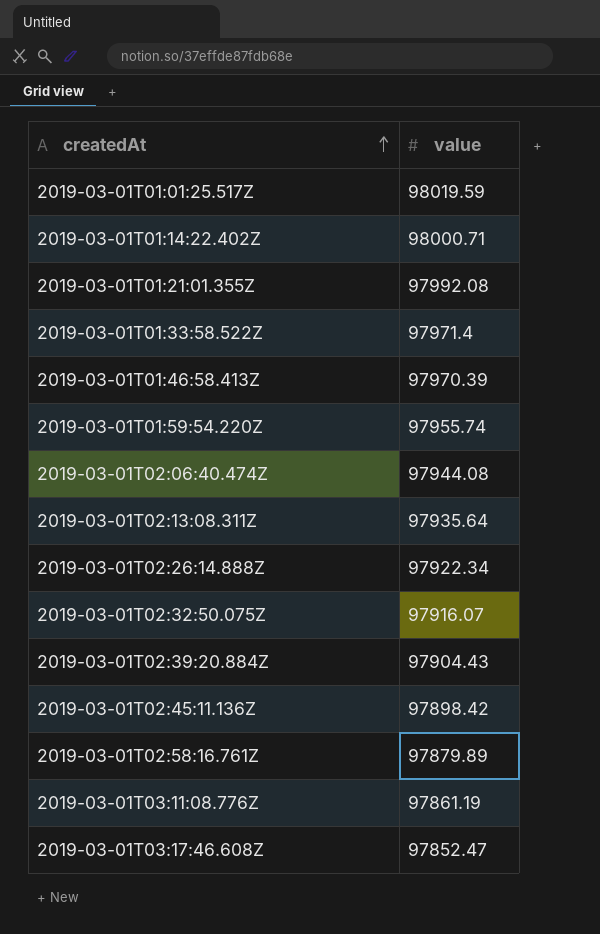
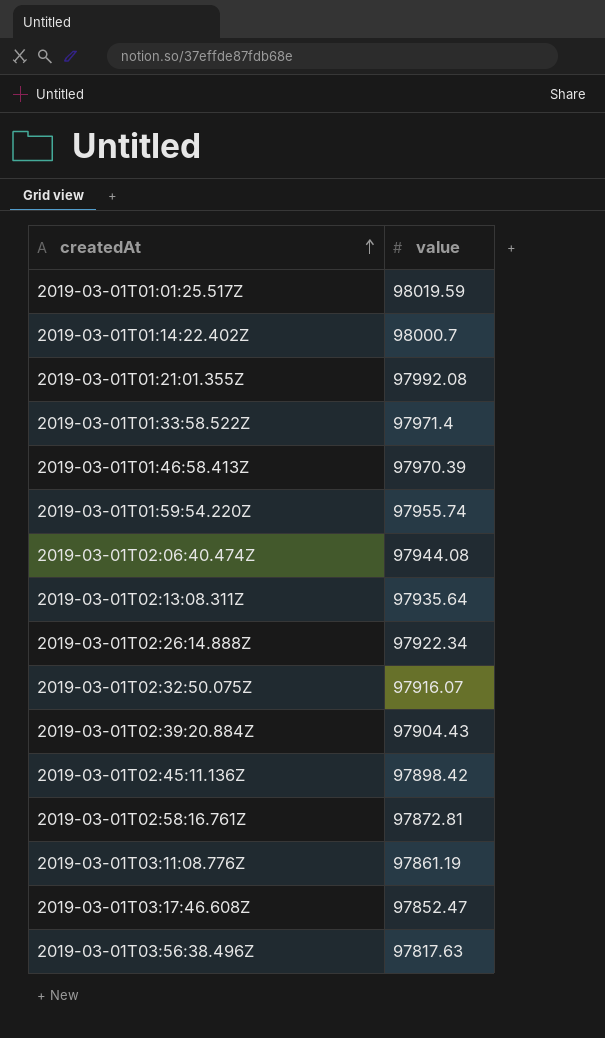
2019-03-01T01:14:22.402Z | value: 98000.71 -> 98000.7
2019-03-01T02:58:16.761Z | value: 97879.89 -> 97872.81
row 2019-03-01T03:56:38.496Z: none -> 97817.63

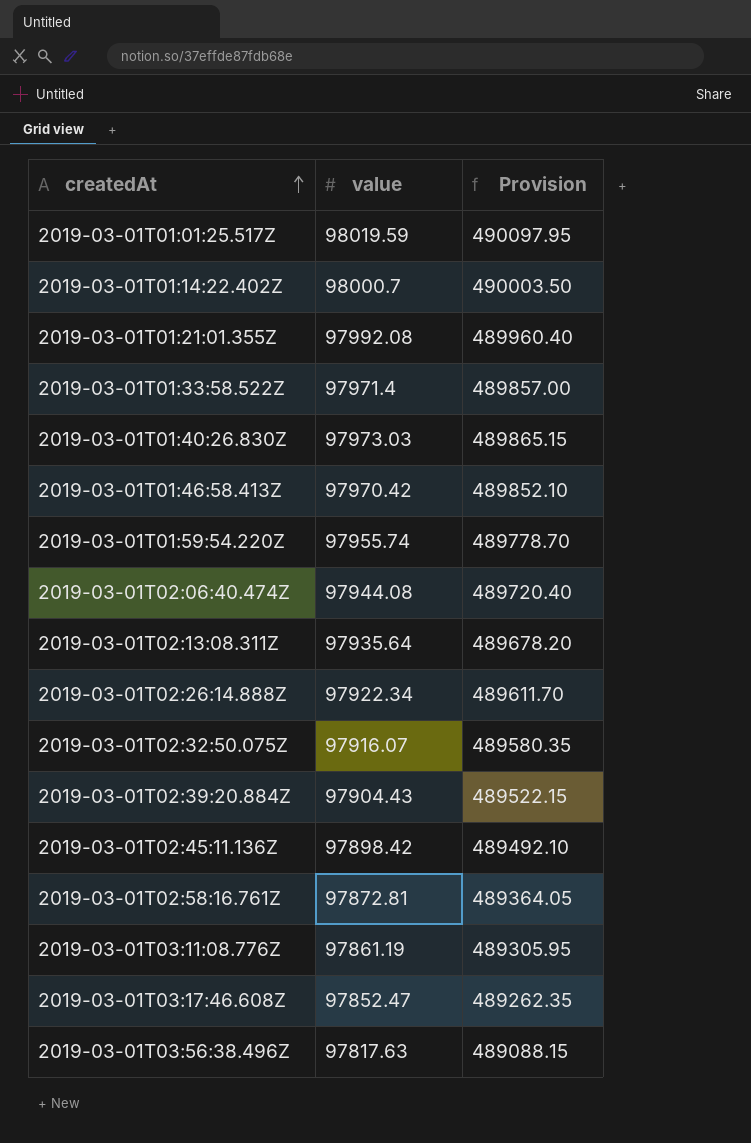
column Provision | formula: none -> [value] * 5
row 2019-03-01T01:40:26.830Z: none -> 97973.03 | 489865.15
2019-03-01T01:46:58.413Z | value: 97970.39 -> 97970.42

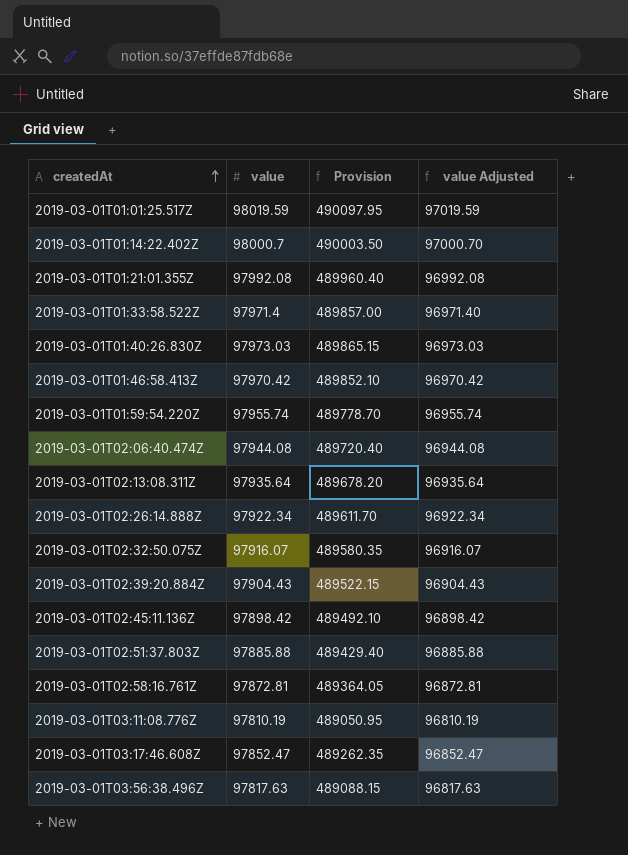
column value Adjusted | formula: none -> [value] - 1000
row 2019-03-01T02:51:37.803Z: none -> 97885.88 | 489429.40 | 96885.88
2019-03-01T03:11:08.776Z | value: 97861.19 -> 97810.19
2019-03-01T03:11:08.776Z | Provision: 489305.95 -> 489050.95

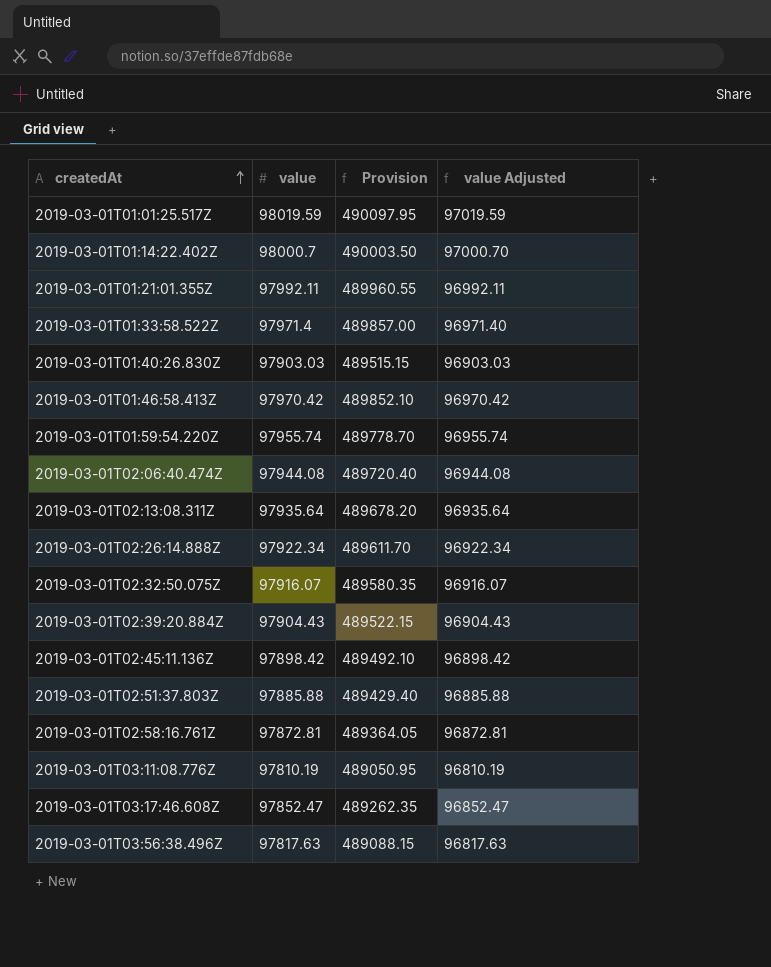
2019-03-01T01:21:01.355Z | value: 97992.08 -> 97992.11
2019-03-01T01:21:01.355Z | Provision: 489960.40 -> 489960.55
2019-03-01T01:21:01.355Z | value Adjusted: 96992.08 -> 96992.11
2019-03-01T01:40:26.830Z | value: 97973.03 -> 97903.03
2019-03-01T01:40:26.830Z | Provision: 489865.15 -> 489515.15
2019-03-01T01:40:26.830Z | value Adjusted: 96973.03 -> 96903.03

